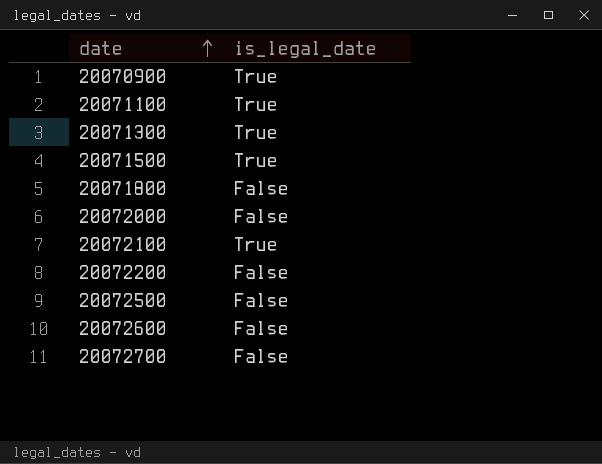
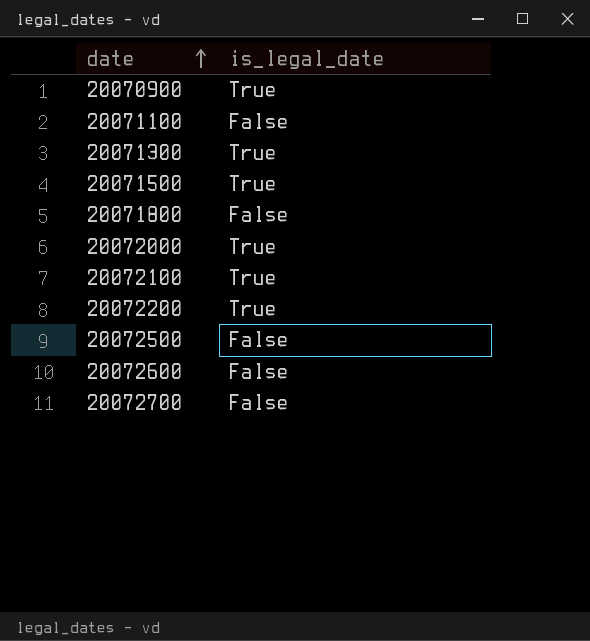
20071100 | is_legal_date: True -> False
20072000 | is_legal_date: False -> True
20072200 | is_legal_date: False -> True

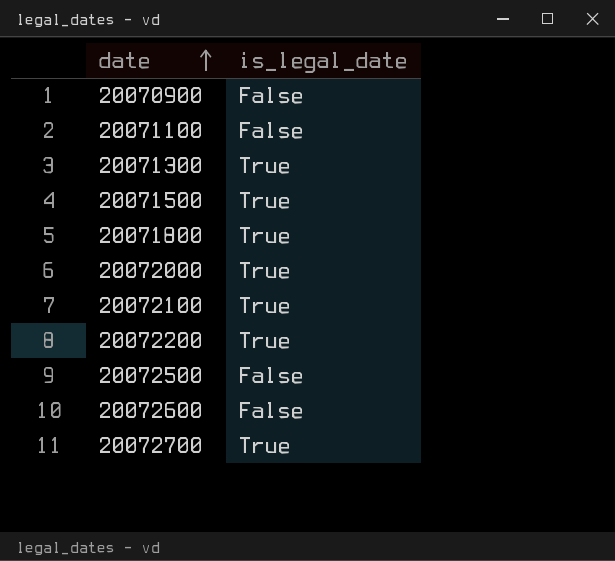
20070900 | is_legal_date: True -> False
20071800 | is_legal_date: False -> True
20072700 | is_legal_date: False -> True

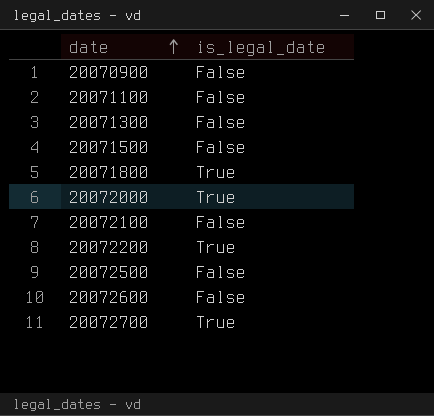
20071300 | is_legal_date: True -> False
20071500 | is_legal_date: True -> False
20072100 | is_legal_date: True -> False

